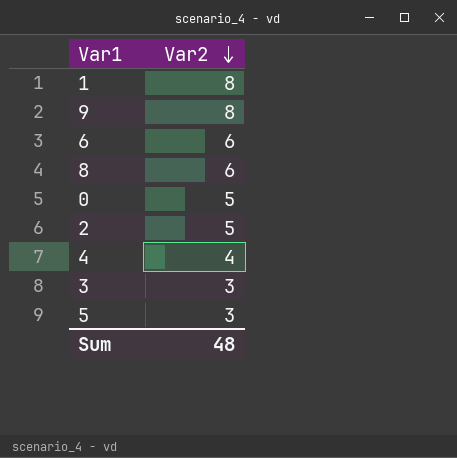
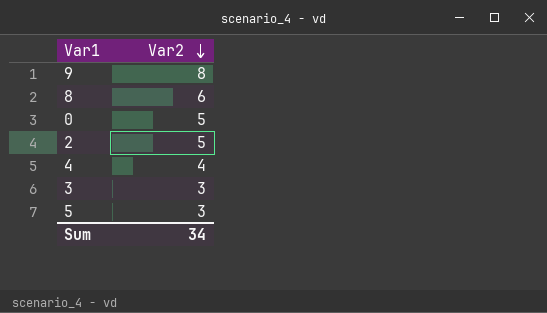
row 1: 8 -> none
row 6: 6 -> none
Sum | Var2: 48 -> 34

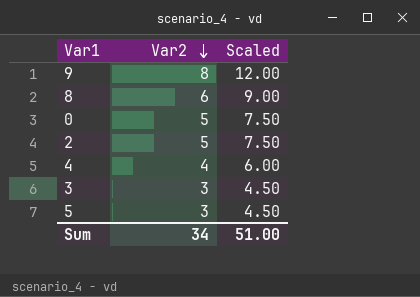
column Scaled | formula: none -> [Var2] * 1.5

